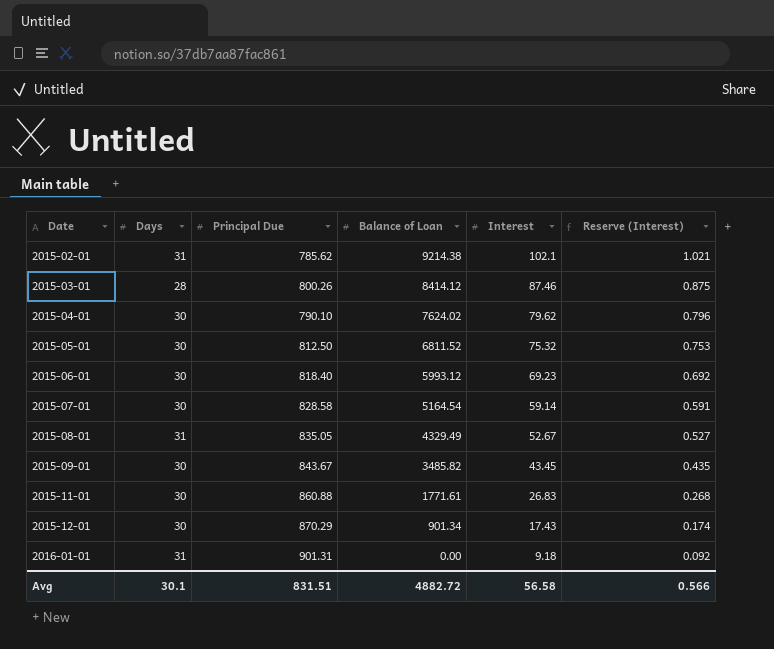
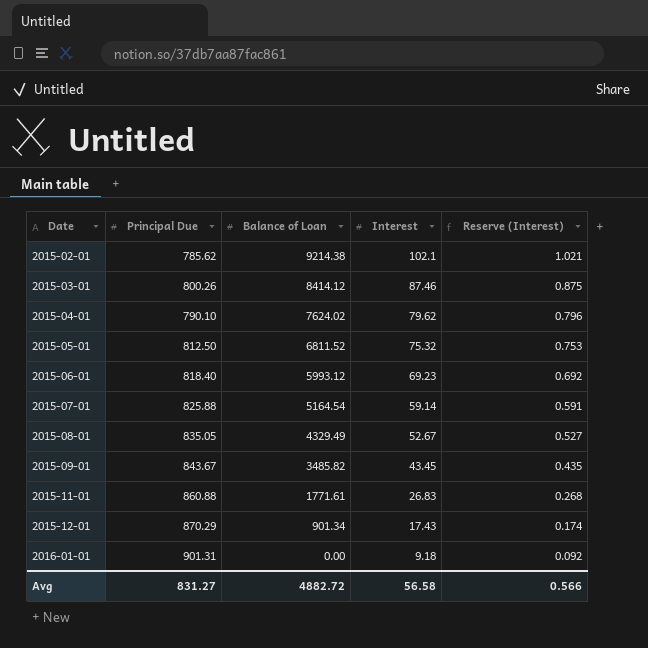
column Days | position: 2 -> none
2015-07-01 | Principal Due: 828.58 -> 825.88
Avg | Principal Due: 831.51 -> 831.27

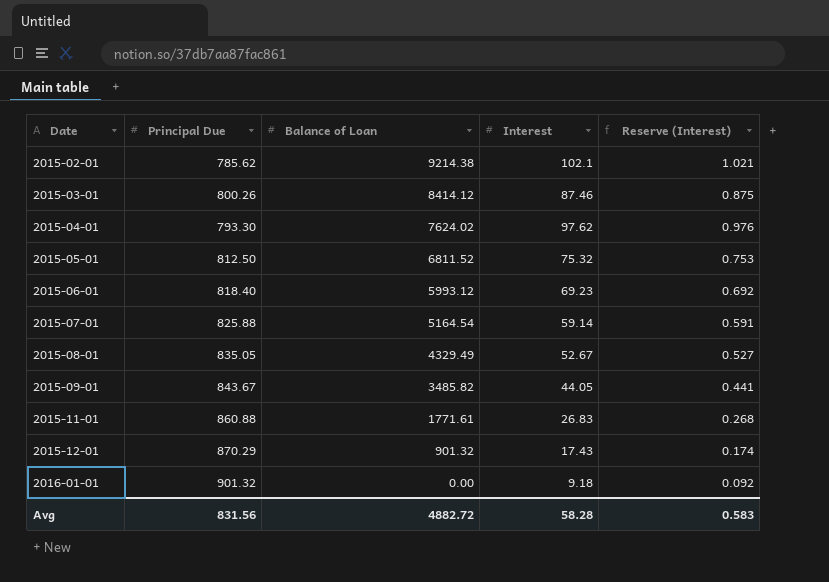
2015-04-01 | Principal Due: 790.10 -> 793.30
2015-04-01 | Interest: 79.62 -> 97.62
2015-04-01 | Reserve (Interest): 0.796 -> 0.976
2015-09-01 | Interest: 43.45 -> 44.05
2015-09-01 | Reserve (Interest): 0.435 -> 0.441
2015-12-01 | Balance of Loan: 901.34 -> 901.32
2016-01-01 | Principal Due: 901.31 -> 901.32
Avg | Principal Due: 831.27 -> 831.56
Avg | Interest: 56.58 -> 58.28
Avg | Reserve (Interest): 0.566 -> 0.583

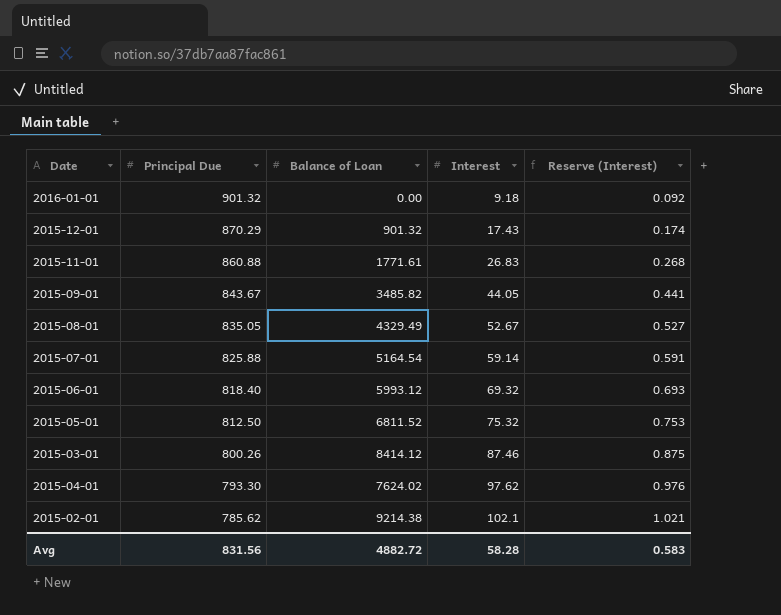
row order: Date ascending -> Principal Due descending
2015-06-01 | Interest: 69.23 -> 69.32
2015-06-01 | Reserve (Interest): 0.692 -> 0.693

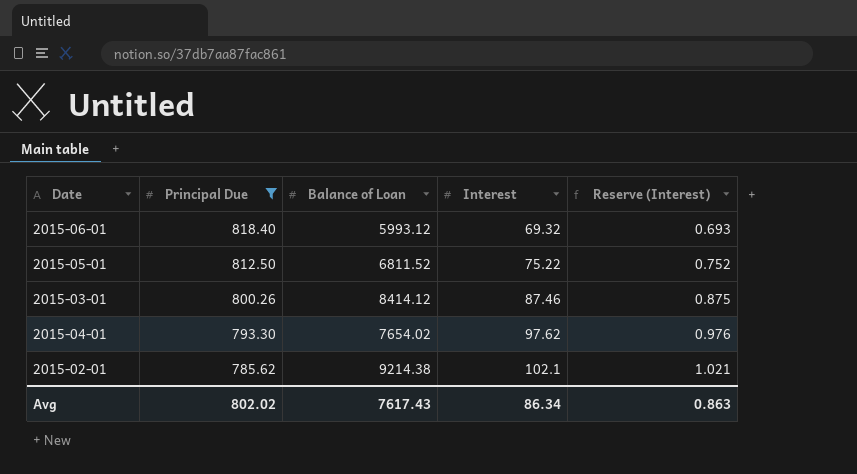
filter: none -> Principal Due <= 818.40
2015-05-01 | Interest: 75.32 -> 75.22
2015-05-01 | Reserve (Interest): 0.753 -> 0.752
2015-04-01 | Balance of Loan: 7624.02 -> 7654.02
Avg | Principal Due: 831.56 -> 802.02
Avg | Balance of Loan: 4882.72 -> 7617.43
Avg | Interest: 58.28 -> 86.34
Avg | Reserve (Interest): 0.583 -> 0.863

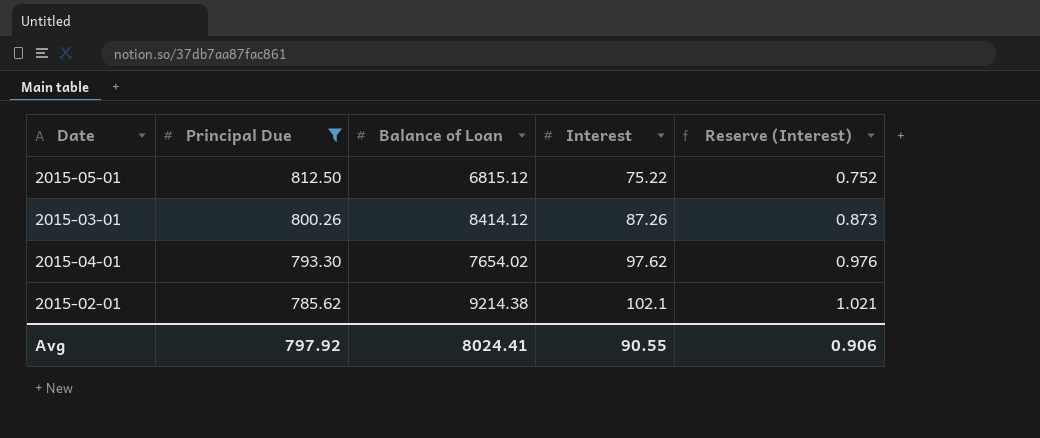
row 2015-06-01: 818.40 | 5993.12 | 69.32 | 0.693 -> none
2015-05-01 | Balance of Loan: 6811.52 -> 6815.12
2015-03-01 | Interest: 87.46 -> 87.26
2015-03-01 | Reserve (Interest): 0.875 -> 0.873
Avg | Principal Due: 802.02 -> 797.92
Avg | Balance of Loan: 7617.43 -> 8024.41
Avg | Interest: 86.34 -> 90.55
Avg | Reserve (Interest): 0.863 -> 0.906

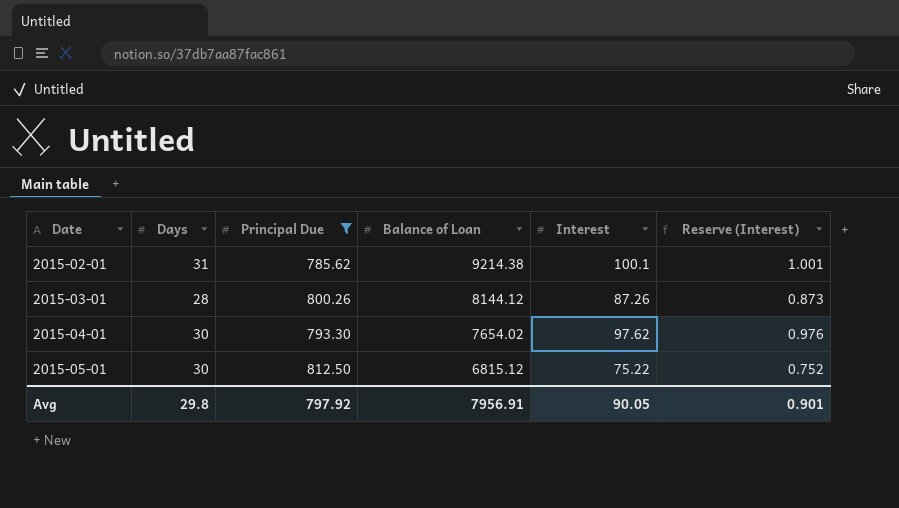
row order: Principal Due descending -> Date ascending
column Days | position: none -> 2
2015-02-01 | Interest: 102.1 -> 100.1
2015-02-01 | Reserve (Interest): 1.021 -> 1.001
2015-03-01 | Balance of Loan: 8414.12 -> 8144.12
Avg | Balance of Loan: 8024.41 -> 7956.91
Avg | Interest: 90.55 -> 90.05
Avg | Reserve (Interest): 0.906 -> 0.901

